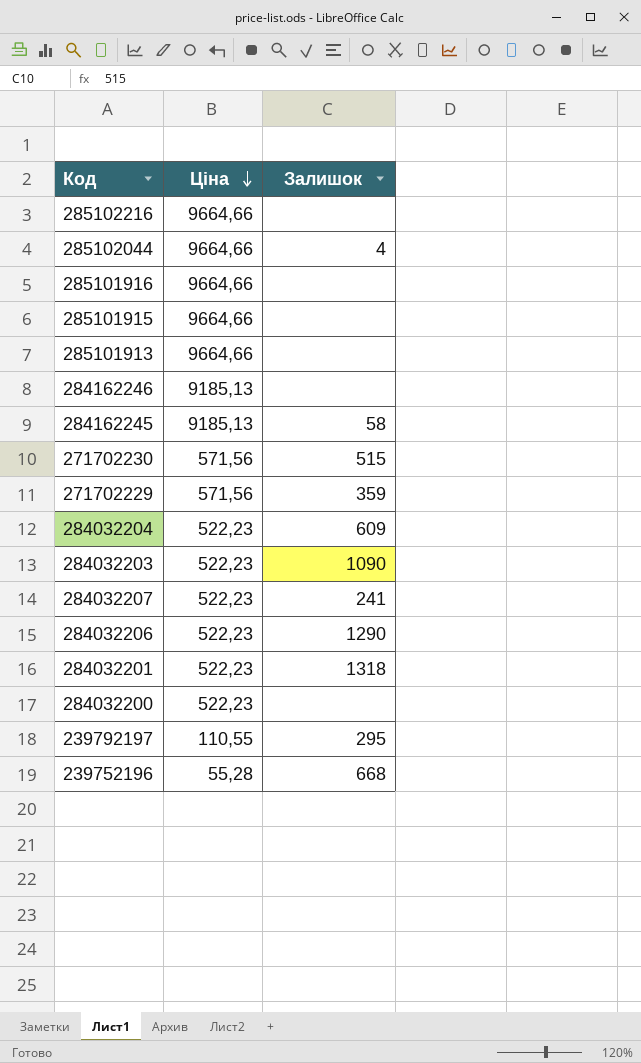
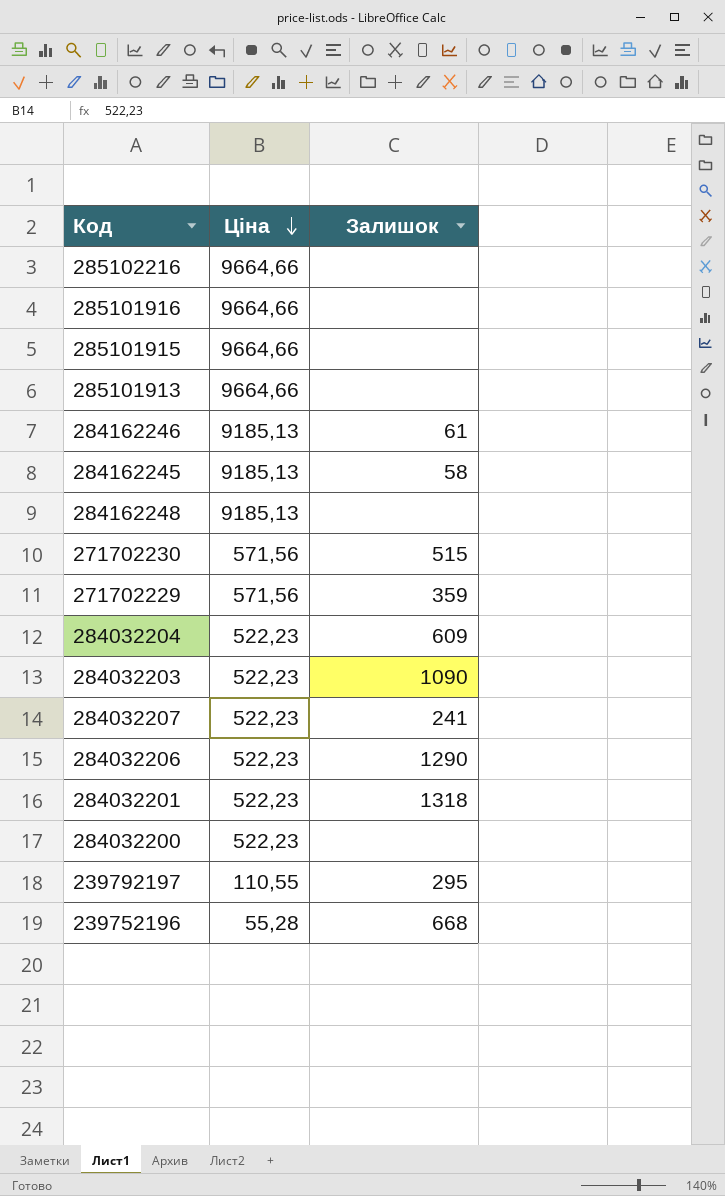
row 285102044: 9664,66 | 4 -> none
284162246 | Залишок: none -> 61
row 284162248: none -> 9185,13 | none

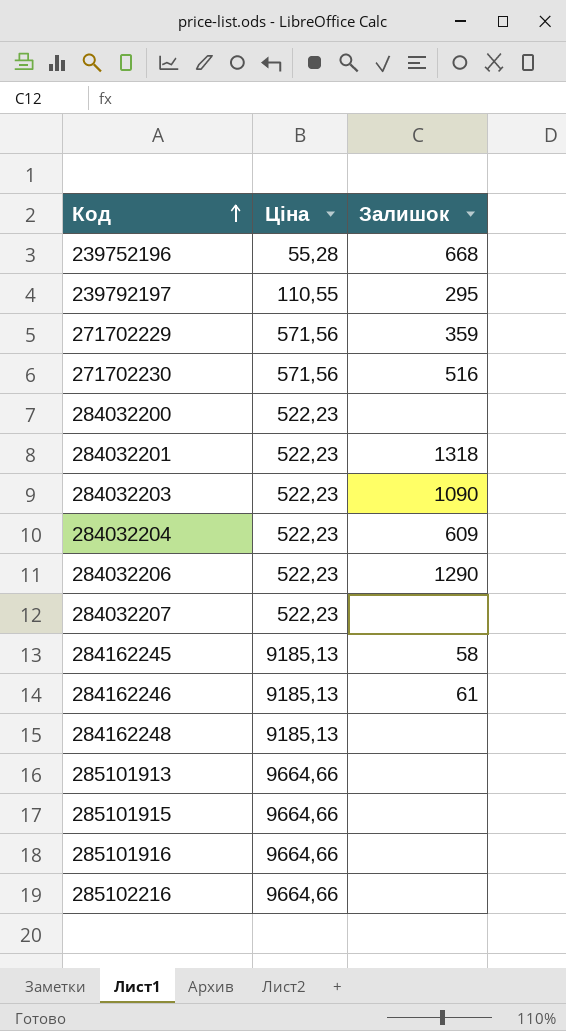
row order: Ціна descending -> Код ascending
271702230 | Залишок: 515 -> 516
284032207 | Залишок: 241 -> none

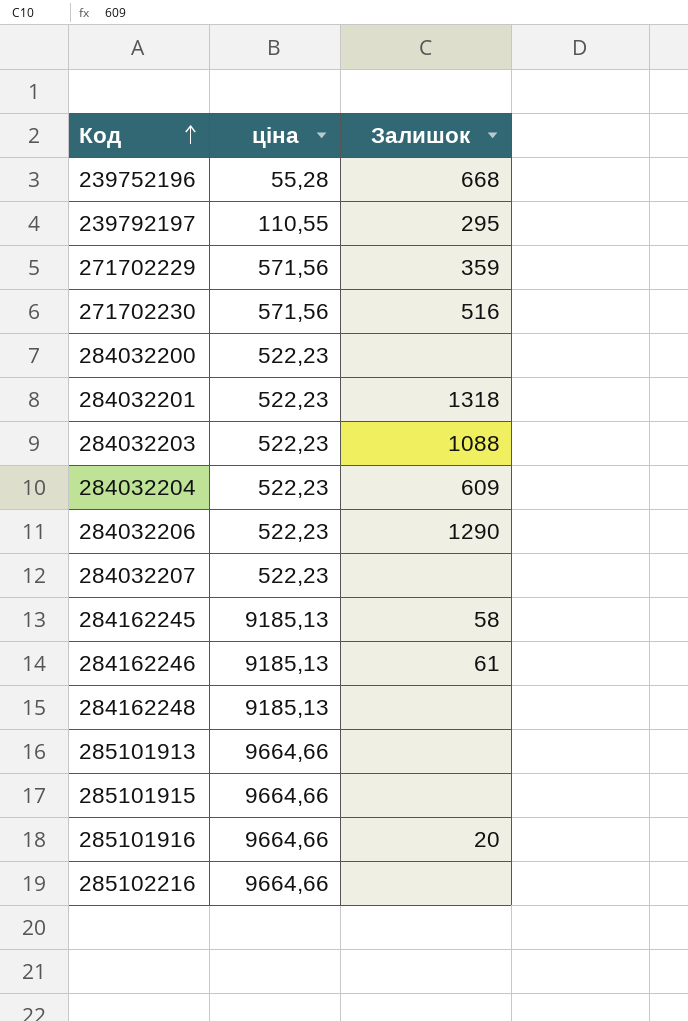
column name: Ціна -> ціна
284032203 | Залишок: 1090 -> 1088
285101916 | Залишок: none -> 20

